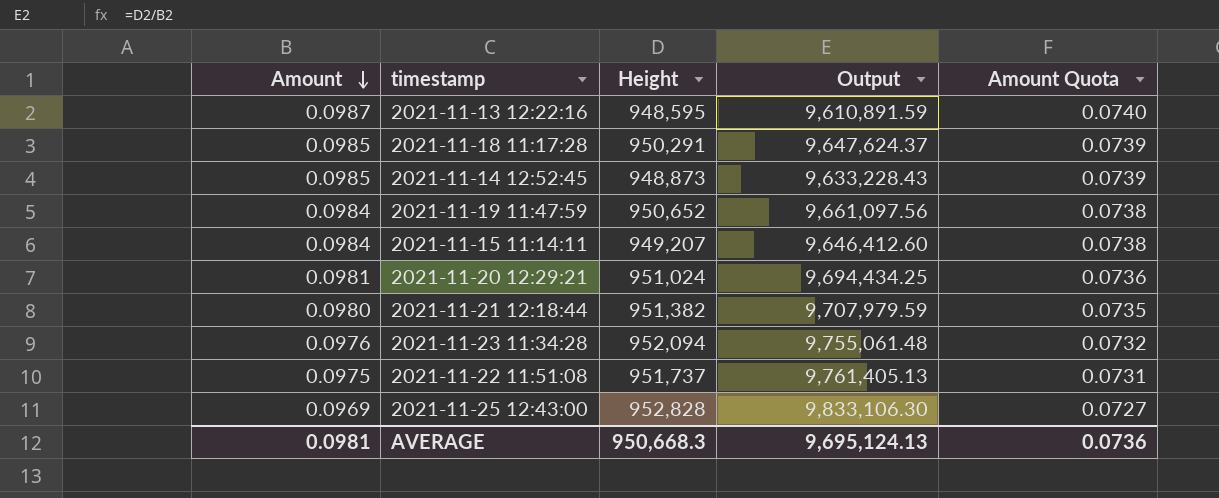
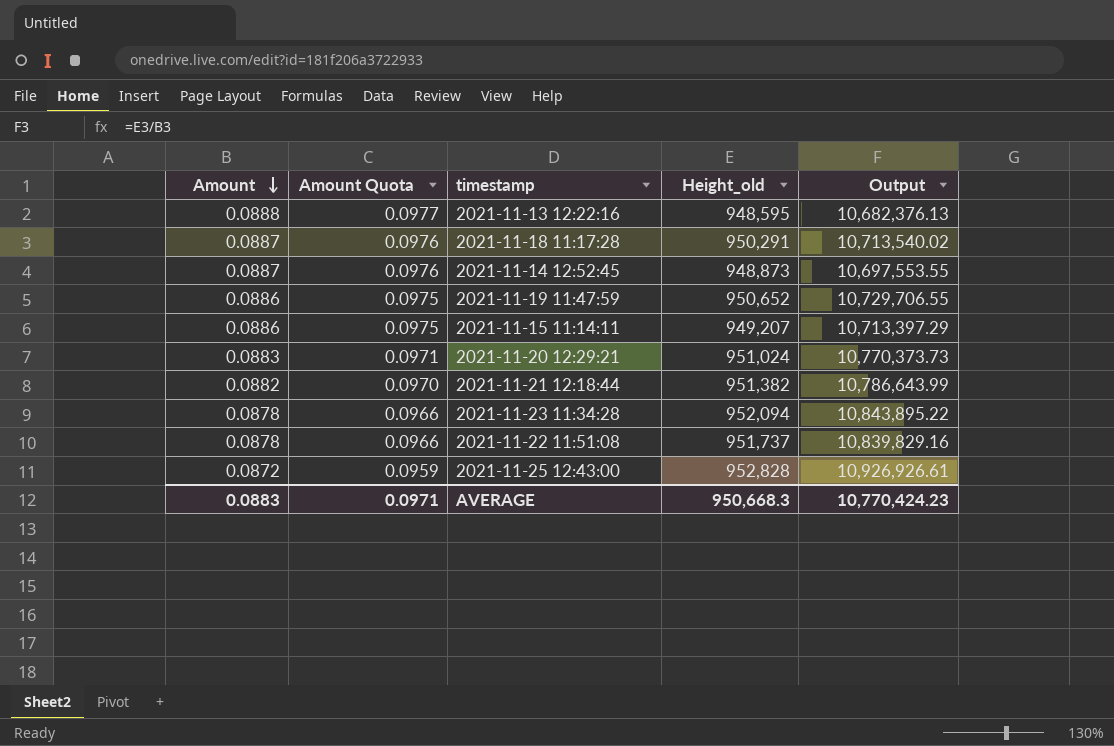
column Amount Quota | formula: [Amount] * 0.75 -> [Amount] * 1.1
column Amount Quota | position: 5 -> 2
column name: Height -> Height_old
2021-11-13 12:22:16 | Amount: 0.0987 -> 0.0888
2021-11-13 12:22:16 | Output: 9,610,891.59 -> 10,682,376.13
2021-11-18 11:17:28 | Amount: 0.0985 -> 0.0887
2021-11-18 11:17:28 | Output: 9,647,624.37 -> 10,713,540.02
2021-11-14 12:52:45 | Amount: 0.0985 -> 0.0887
2021-11-14 12:52:45 | Output: 9,633,228.43 -> 10,697,553.55
2021-11-19 11:47:59 | Amount: 0.0984 -> 0.0886
2021-11-19 11:47:59 | Output: 9,661,097.56 -> 10,729,706.55
2021-11-15 11:14:11 | Amount: 0.0984 -> 0.0886
2021-11-15 11:14:11 | Output: 9,646,412.60 -> 10,713,397.29
2021-11-20 12:29:21 | Amount: 0.0981 -> 0.0883
2021-11-20 12:29:21 | Output: 9,694,434.25 -> 10,770,373.73
2021-11-21 12:18:44 | Amount: 0.0980 -> 0.0882
2021-11-21 12:18:44 | Output: 9,707,979.59 -> 10,786,643.99
2021-11-23 11:34:28 | Amount: 0.0976 -> 0.0878
2021-11-23 11:34:28 | Output: 9,755,061.48 -> 10,843,895.22
2021-11-22 11:51:08 | Amount: 0.0975 -> 0.0878
2021-11-22 11:51:08 | Output: 9,761,405.13 -> 10,839,829.16
2021-11-25 12:43:00 | Amount: 0.0969 -> 0.0872
2021-11-25 12:43:00 | Output: 9,833,106.30 -> 10,926,926.61
AVERAGE | Amount: 0.0981 -> 0.0883
AVERAGE | Amount Quota: 0.0736 -> 0.0971
AVERAGE | Output: 9,695,124.13 -> 10,770,424.23

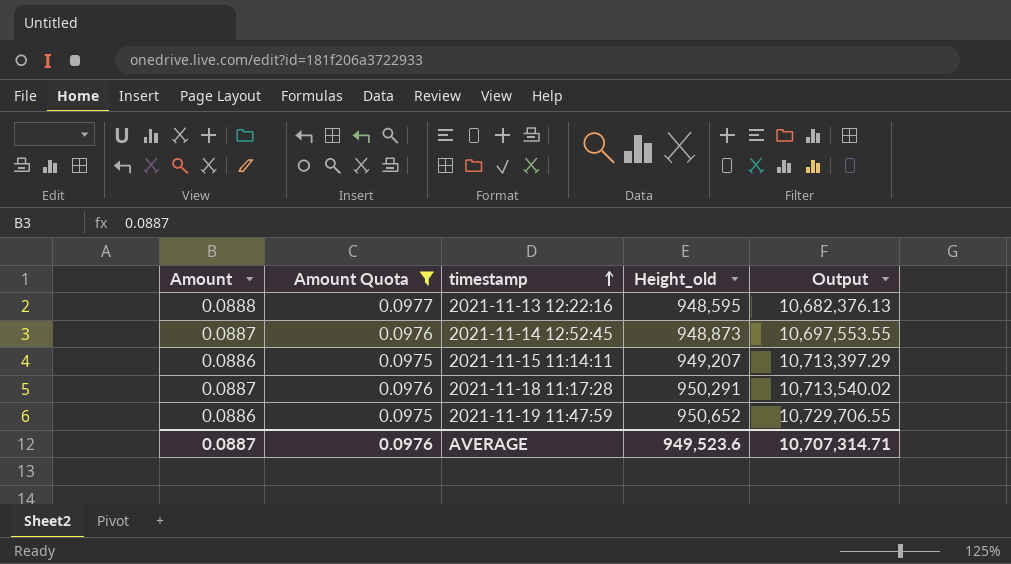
filter: none -> Amount Quota >= 0.0975
row order: Amount descending -> timestamp ascending
AVERAGE | Amount: 0.0883 -> 0.0887
AVERAGE | Amount Quota: 0.0971 -> 0.0976
AVERAGE | Height_old: 950,668.3 -> 949,523.6
AVERAGE | Output: 10,770,424.23 -> 10,707,314.71

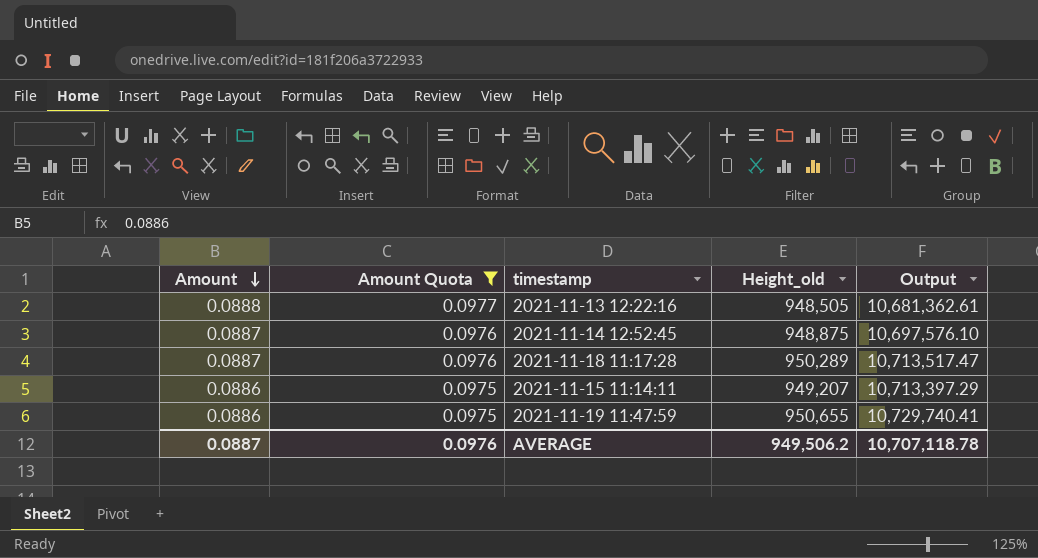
row order: timestamp ascending -> Amount descending
2021-11-13 12:22:16 | Height_old: 948,595 -> 948,505
2021-11-13 12:22:16 | Output: 10,682,376.13 -> 10,681,362.61
2021-11-14 12:52:45 | Height_old: 948,873 -> 948,875
2021-11-14 12:52:45 | Output: 10,697,553.55 -> 10,697,576.10
2021-11-18 11:17:28 | Height_old: 950,291 -> 950,289
2021-11-18 11:17:28 | Output: 10,713,540.02 -> 10,713,517.47
2021-11-19 11:47:59 | Height_old: 950,652 -> 950,655
2021-11-19 11:47:59 | Output: 10,729,706.55 -> 10,729,740.41
AVERAGE | Height_old: 949,523.6 -> 949,506.2
AVERAGE | Output: 10,707,314.71 -> 10,707,118.78

